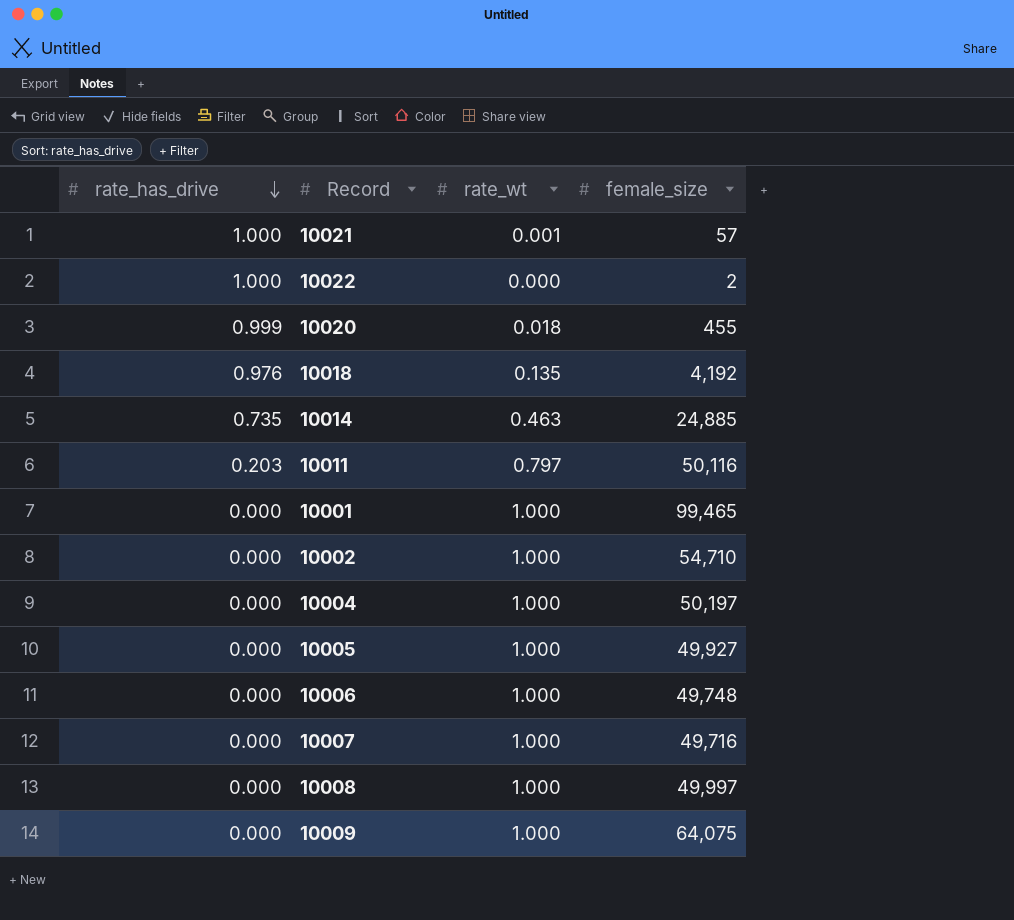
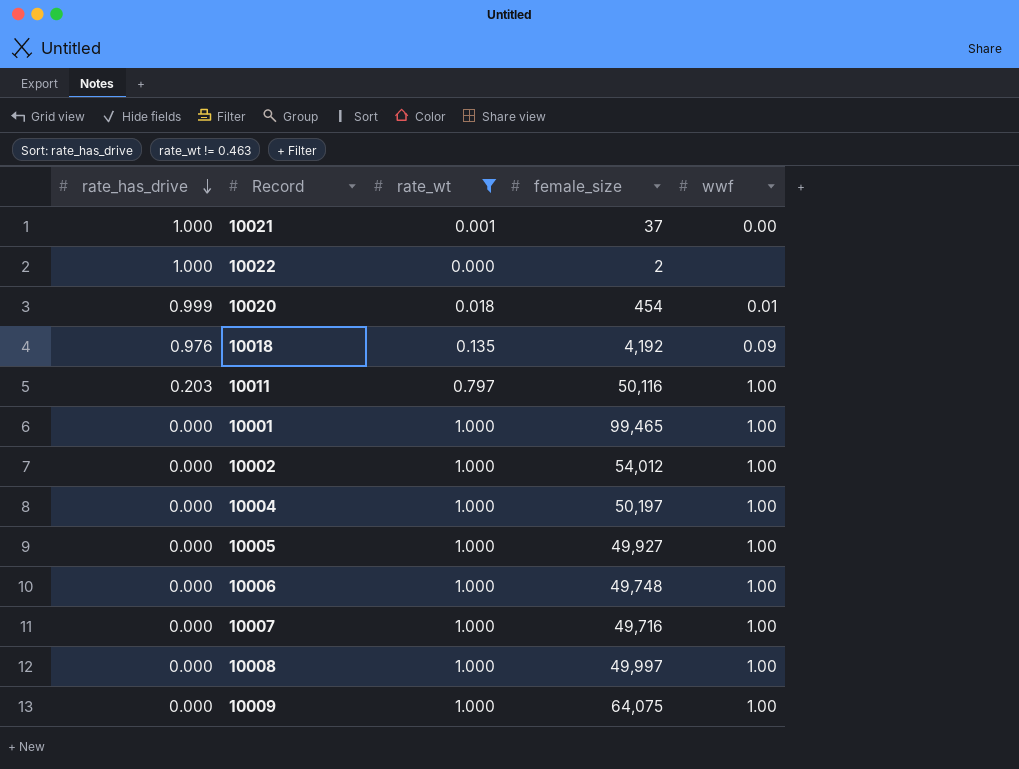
filter: none -> rate_wt != 0.463
column wwf | position: none -> 5
10021 | female_size: 57 -> 37
10020 | female_size: 455 -> 454
10002 | female_size: 54,710 -> 54,012

